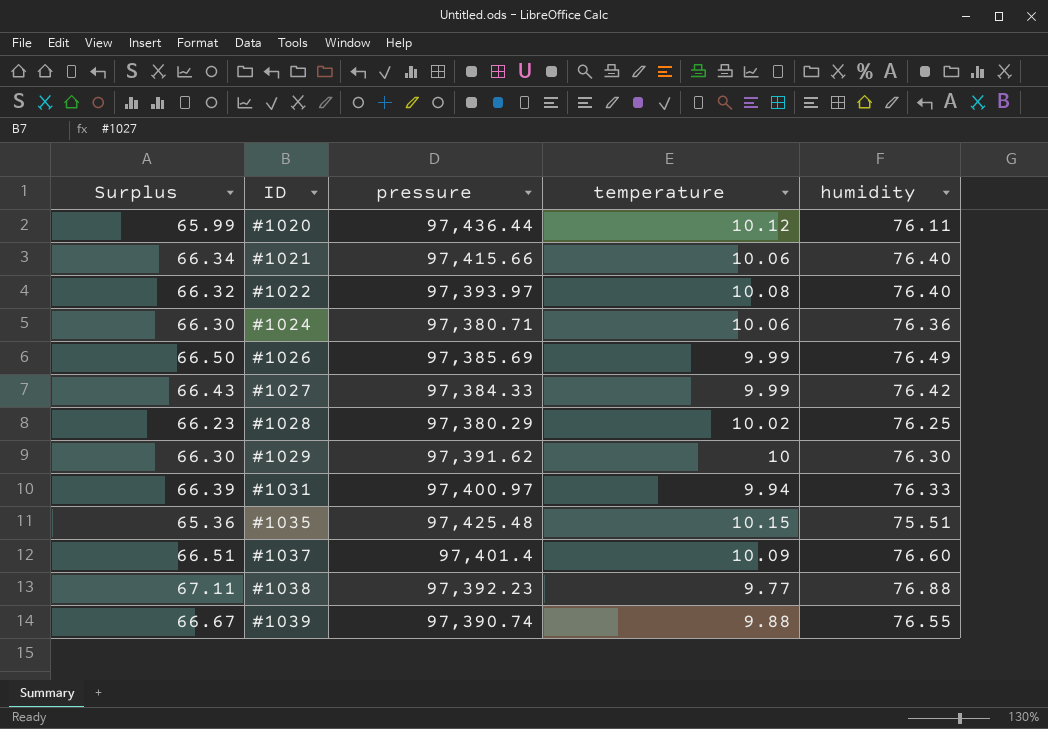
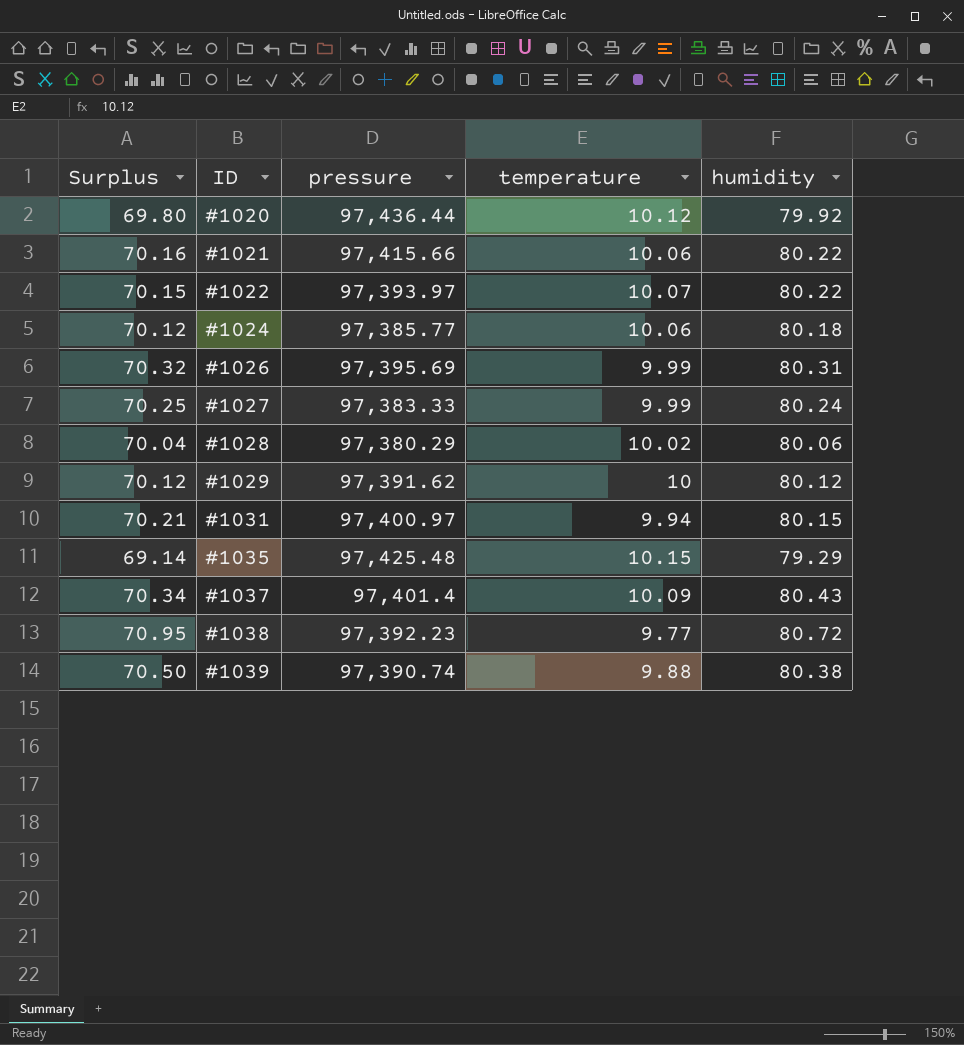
#1020 | Surplus: 65.99 -> 69.80
#1020 | humidity: 76.11 -> 79.92
#1021 | Surplus: 66.34 -> 70.16
#1021 | humidity: 76.40 -> 80.22
#1022 | Surplus: 66.32 -> 70.15
#1022 | temperature: 10.08 -> 10.07
#1022 | humidity: 76.40 -> 80.22
#1024 | Surplus: 66.30 -> 70.12
#1024 | pressure: 97,380.71 -> 97,385.77
#1024 | humidity: 76.36 -> 80.18
#1026 | Surplus: 66.50 -> 70.32
#1026 | pressure: 97,385.69 -> 97,395.69
#1026 | humidity: 76.49 -> 80.31
#1027 | Surplus: 66.43 -> 70.25
#1027 | pressure: 97,384.33 -> 97,383.33
#1027 | humidity: 76.42 -> 80.24
#1028 | Surplus: 66.23 -> 70.04
#1028 | humidity: 76.25 -> 80.06
#1029 | Surplus: 66.30 -> 70.12
#1029 | humidity: 76.30 -> 80.12
#1031 | Surplus: 66.39 -> 70.21
#1031 | humidity: 76.33 -> 80.15
#1035 | Surplus: 65.36 -> 69.14
#1035 | humidity: 75.51 -> 79.29
#1037 | Surplus: 66.51 -> 70.34
#1037 | humidity: 76.60 -> 80.43
#1038 | Surplus: 67.11 -> 70.95
#1038 | humidity: 76.88 -> 80.72
#1039 | Surplus: 66.67 -> 70.50
#1039 | humidity: 76.55 -> 80.38

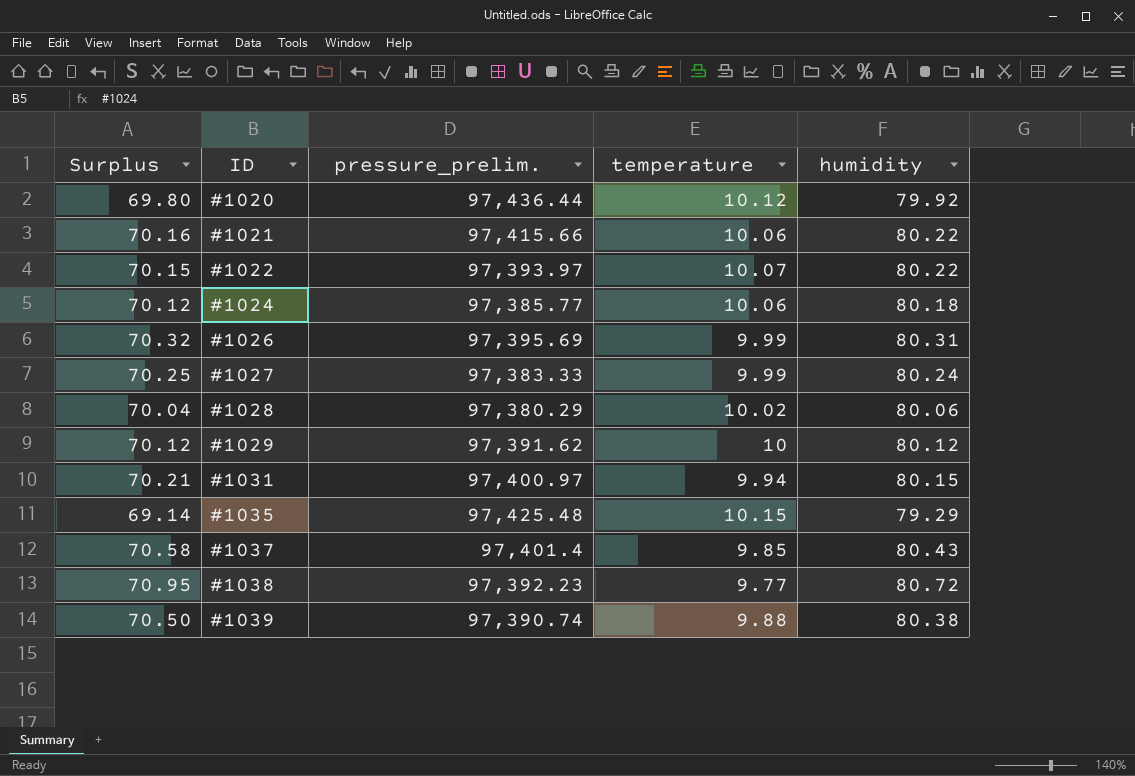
column name: pressure -> pressure_prelim.
#1037 | Surplus: 70.34 -> 70.58
#1037 | temperature: 10.09 -> 9.85

